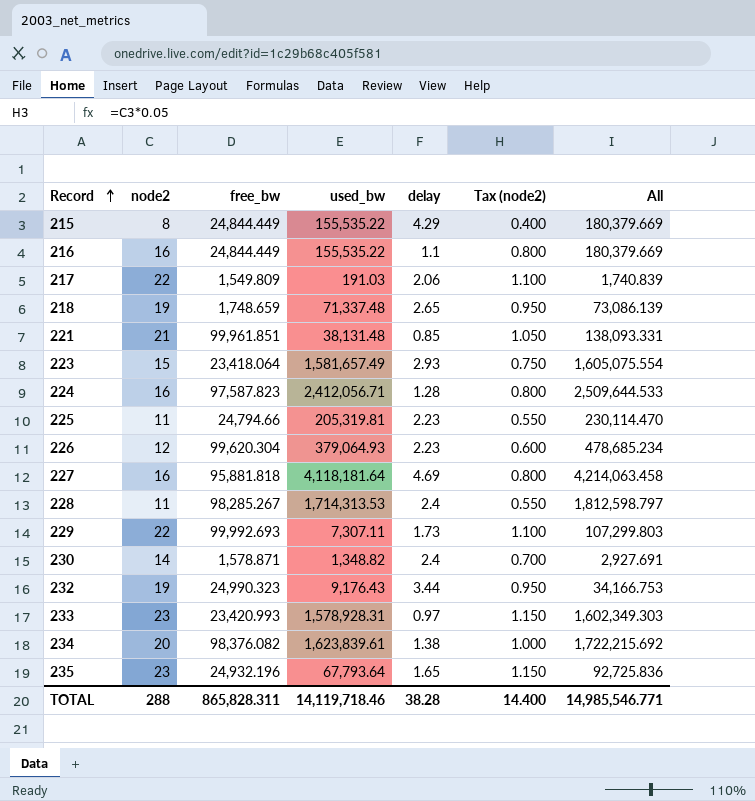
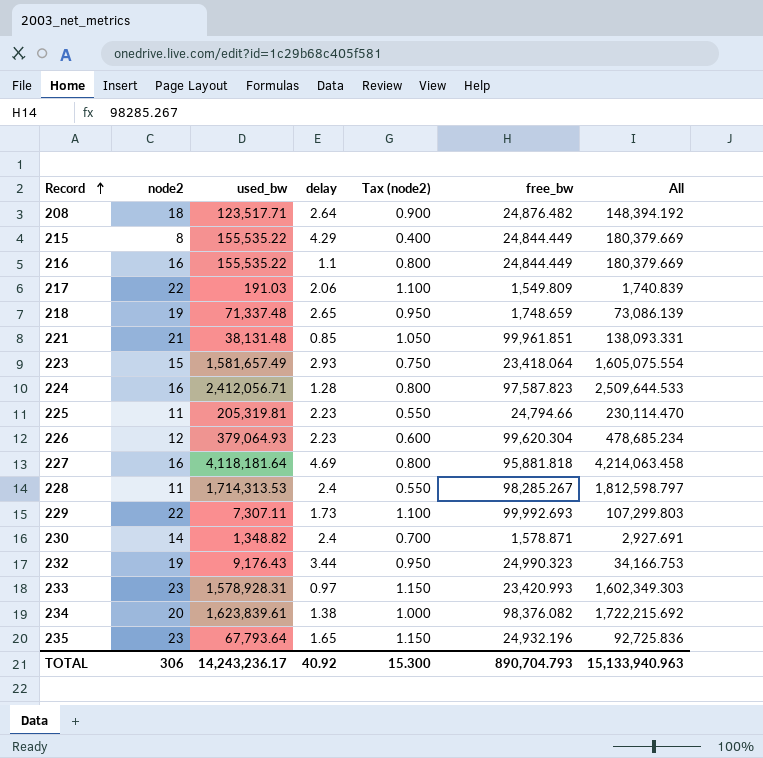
column free_bw | position: 3 -> 6
row 208: none -> 18 | 123,517.71 | 2.64 | 0.900 | 24,876.482 | 148,394.192
TOTAL | node2: 288 -> 306
TOTAL | used_bw: 14,119,718.46 -> 14,243,236.17
TOTAL | delay: 38.28 -> 40.92
TOTAL | Tax (node2): 14.400 -> 15.300
TOTAL | free_bw: 865,828.311 -> 890,704.793
TOTAL | All: 14,985,546.771 -> 15,133,940.963

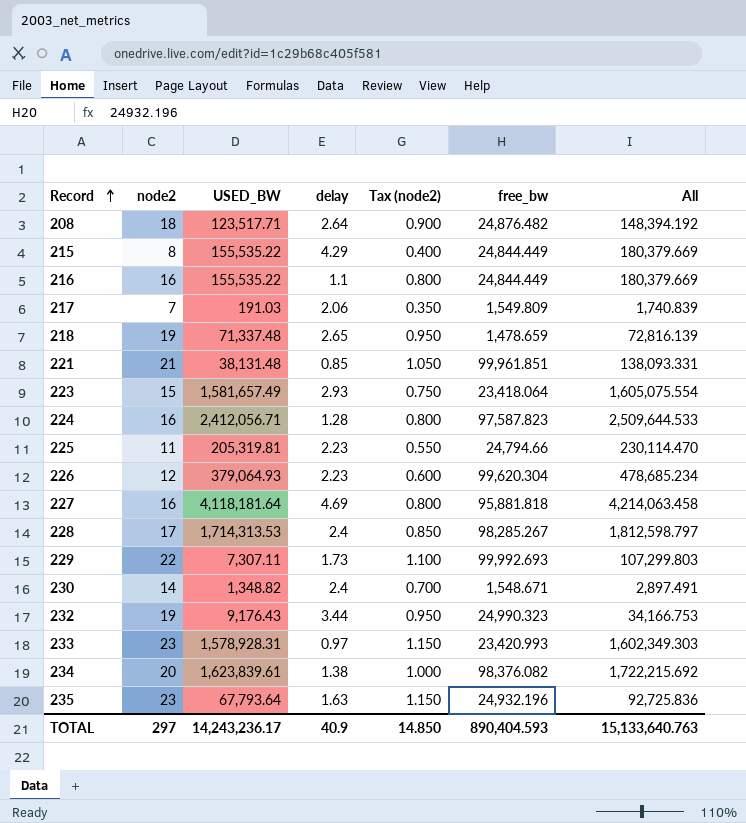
column name: used_bw -> USED_BW
217 | node2: 22 -> 7
217 | Tax (node2): 1.100 -> 0.350
218 | free_bw: 1,748.659 -> 1,478.659
218 | All: 73,086.139 -> 72,816.139
228 | node2: 11 -> 17
228 | Tax (node2): 0.550 -> 0.850
230 | free_bw: 1,578.871 -> 1,548.671
230 | All: 2,927.691 -> 2,897.491
235 | delay: 1.65 -> 1.63
TOTAL | node2: 306 -> 297
TOTAL | delay: 40.92 -> 40.9
TOTAL | Tax (node2): 15.300 -> 14.850
TOTAL | free_bw: 890,704.793 -> 890,404.593
TOTAL | All: 15,133,940.963 -> 15,133,640.763

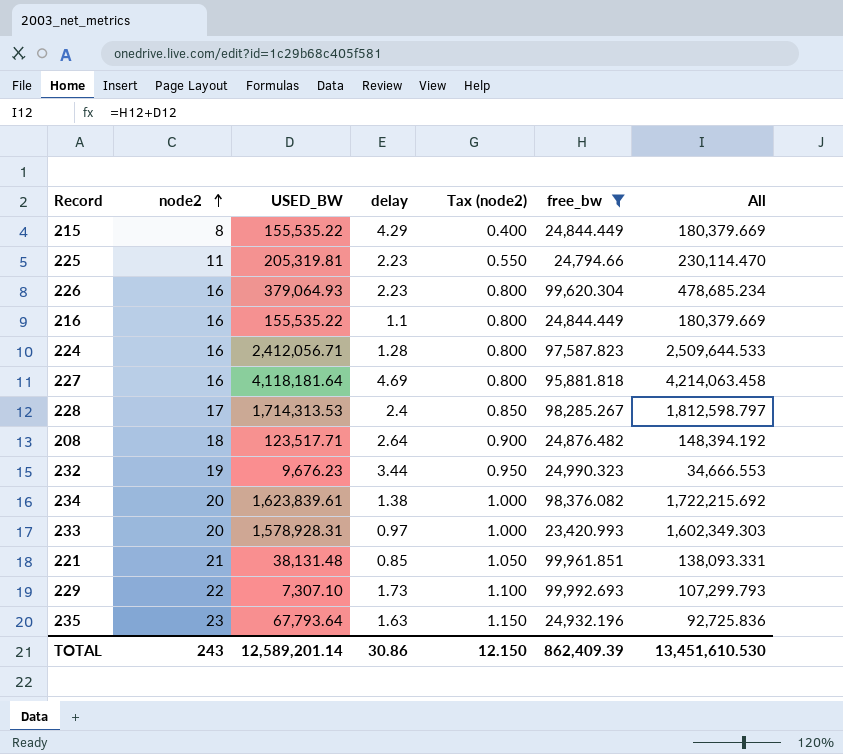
filter: none -> free_bw >= 23,420.993
row order: Record ascending -> node2 ascending
226 | node2: 12 -> 16
226 | Tax (node2): 0.600 -> 0.800
232 | USED_BW: 9,176.43 -> 9,676.23
232 | All: 34,166.753 -> 34,666.553
233 | node2: 23 -> 20
233 | Tax (node2): 1.150 -> 1.000
229 | USED_BW: 7,307.11 -> 7,307.10
229 | All: 107,299.803 -> 107,299.793
TOTAL | node2: 297 -> 243
TOTAL | USED_BW: 14,243,236.17 -> 12,589,201.14
TOTAL | delay: 40.9 -> 30.86
TOTAL | Tax (node2): 14.850 -> 12.150
TOTAL | free_bw: 890,404.593 -> 862,409.39
TOTAL | All: 15,133,640.763 -> 13,451,610.530

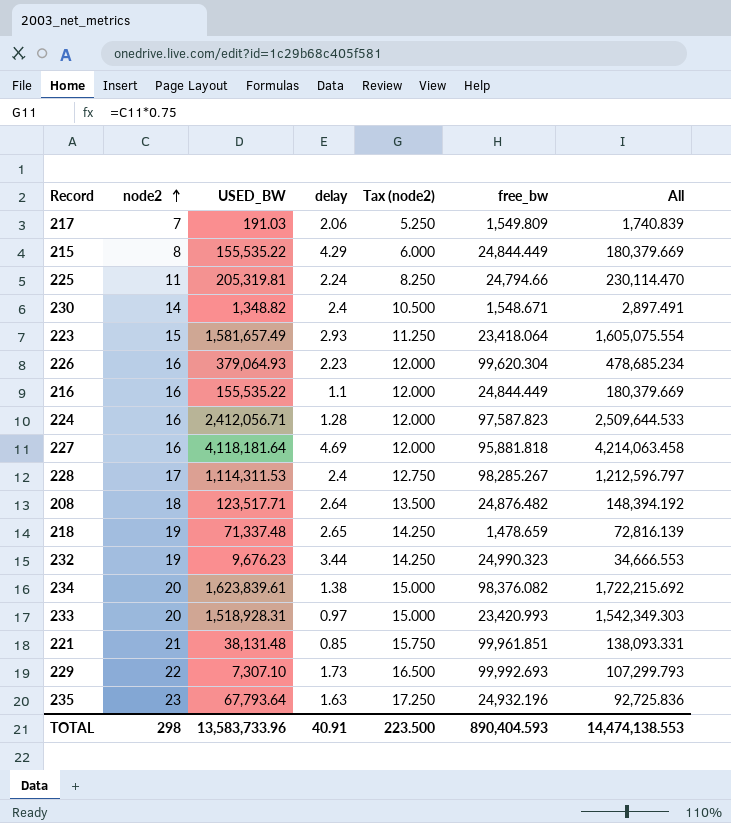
filter: free_bw >= 23,420.993 -> none
column Tax (node2) | formula: [node2] * 0.05 -> [node2] * 0.75
225 | delay: 2.23 -> 2.24
228 | USED_BW: 1,714,313.53 -> 1,114,311.53
228 | All: 1,812,598.797 -> 1,212,596.797
233 | USED_BW: 1,578,928.31 -> 1,518,928.31
233 | All: 1,602,349.303 -> 1,542,349.303
TOTAL | node2: 243 -> 298
TOTAL | USED_BW: 12,589,201.14 -> 13,583,733.96
TOTAL | delay: 30.86 -> 40.91
TOTAL | Tax (node2): 12.150 -> 223.500
TOTAL | free_bw: 862,409.39 -> 890,404.593
TOTAL | All: 13,451,610.530 -> 14,474,138.553

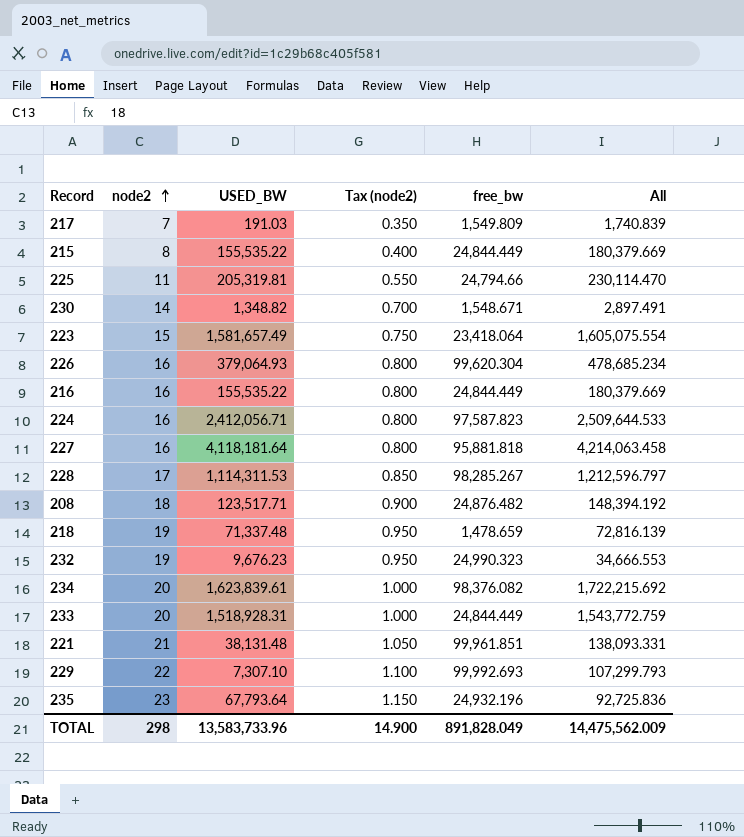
column delay | position: 4 -> none
column Tax (node2) | formula: [node2] * 0.75 -> [node2] * 0.05
233 | free_bw: 23,420.993 -> 24,844.449
233 | All: 1,542,349.303 -> 1,543,772.759
TOTAL | Tax (node2): 223.500 -> 14.900
TOTAL | free_bw: 890,404.593 -> 891,828.049
TOTAL | All: 14,474,138.553 -> 14,475,562.009

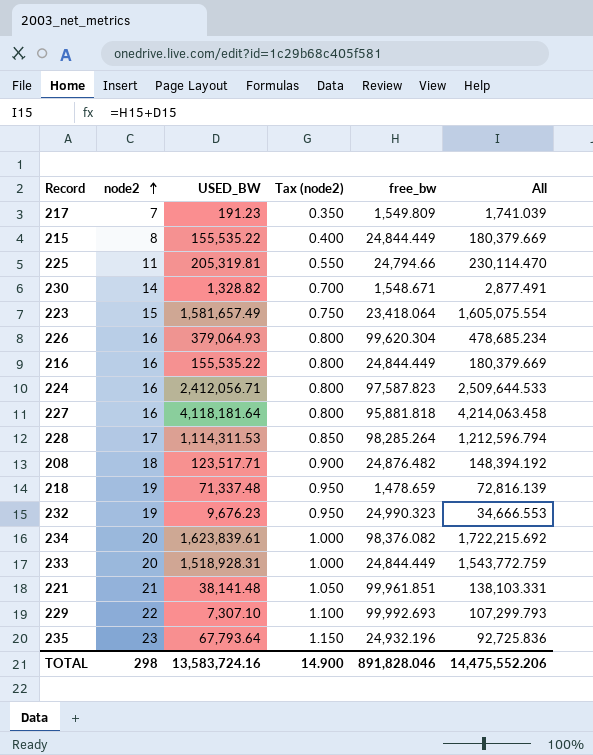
217 | USED_BW: 191.03 -> 191.23
217 | All: 1,740.839 -> 1,741.039
230 | USED_BW: 1,348.82 -> 1,328.82
230 | All: 2,897.491 -> 2,877.491
228 | free_bw: 98,285.267 -> 98,285.264
228 | All: 1,212,596.797 -> 1,212,596.794
221 | USED_BW: 38,131.48 -> 38,141.48
221 | All: 138,093.331 -> 138,103.331
TOTAL | USED_BW: 13,583,733.96 -> 13,583,724.16
TOTAL | free_bw: 891,828.049 -> 891,828.046
TOTAL | All: 14,475,562.009 -> 14,475,552.206

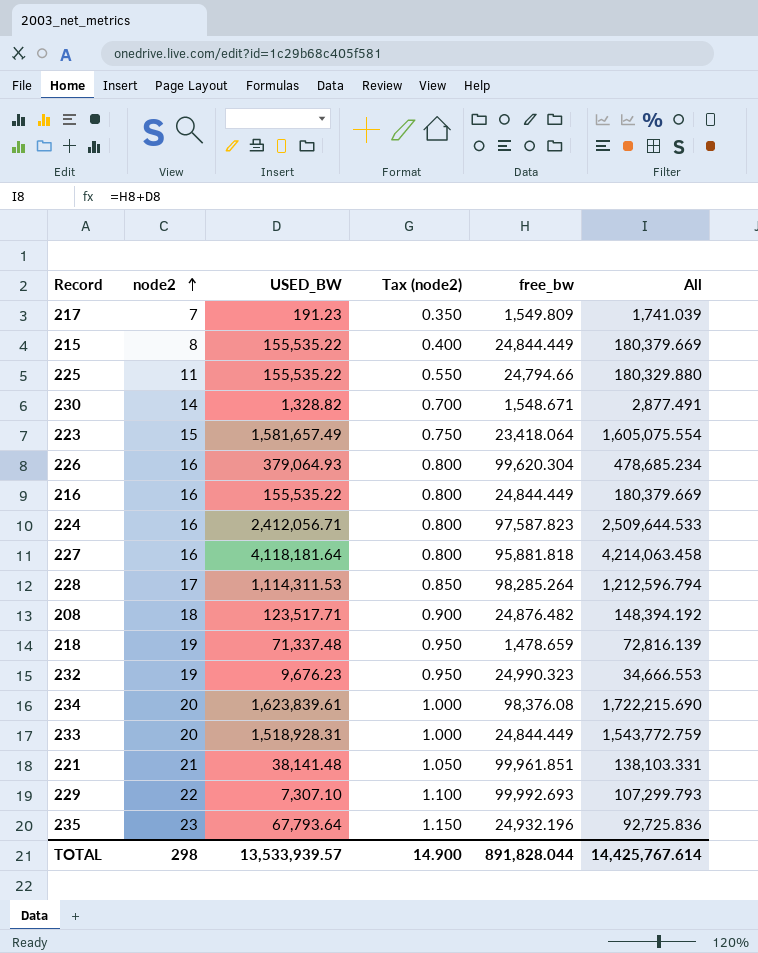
225 | USED_BW: 205,319.81 -> 155,535.22
225 | All: 230,114.470 -> 180,329.880
234 | free_bw: 98,376.082 -> 98,376.08
234 | All: 1,722,215.692 -> 1,722,215.690
TOTAL | USED_BW: 13,583,724.16 -> 13,533,939.57
TOTAL | free_bw: 891,828.046 -> 891,828.044
TOTAL | All: 14,475,552.206 -> 14,425,767.614

